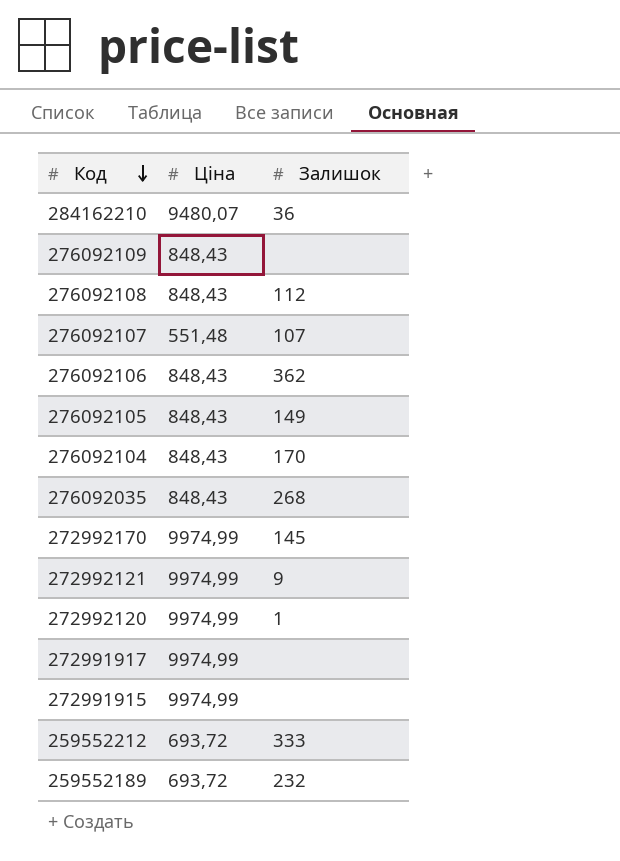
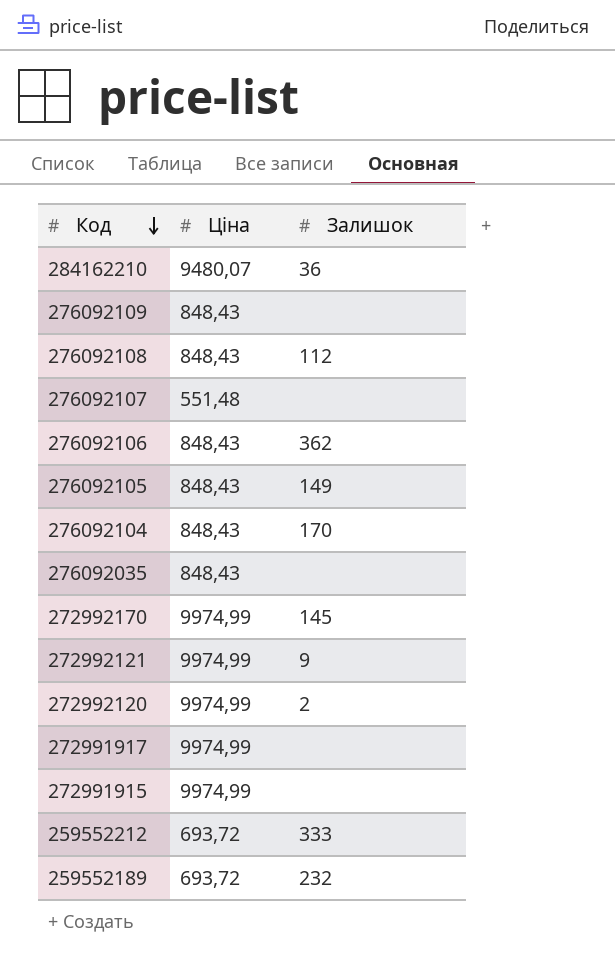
276092107 | Залишок: 107 -> none
276092035 | Залишок: 268 -> none
272992120 | Залишок: 1 -> 2

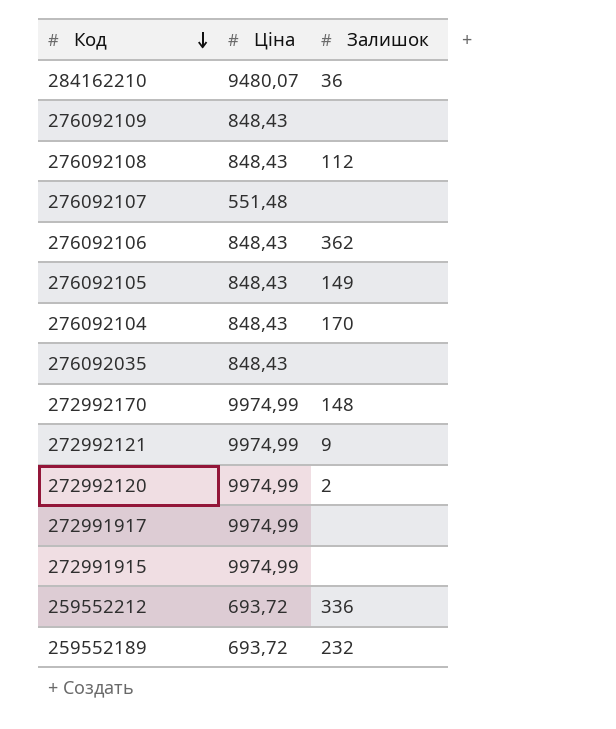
272992170 | Залишок: 145 -> 148
259552212 | Залишок: 333 -> 336

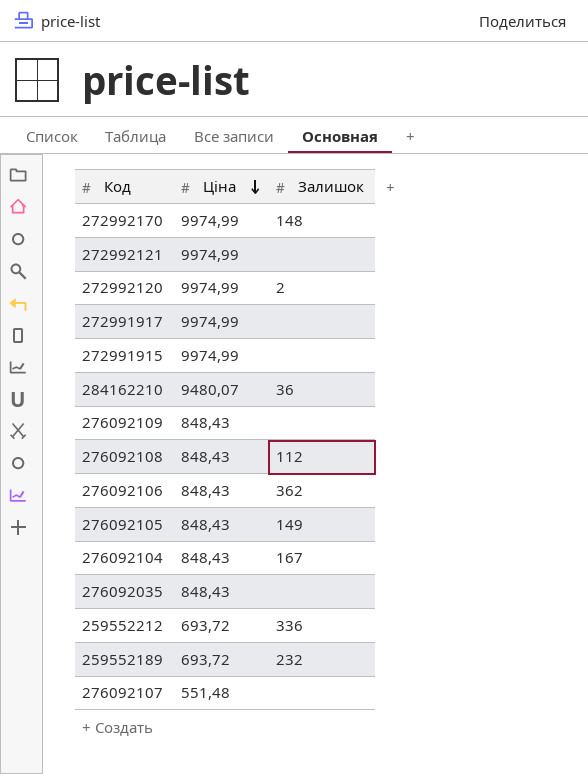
row order: Код descending -> Ціна descending
272992121 | Залишок: 9 -> none
276092104 | Залишок: 170 -> 167

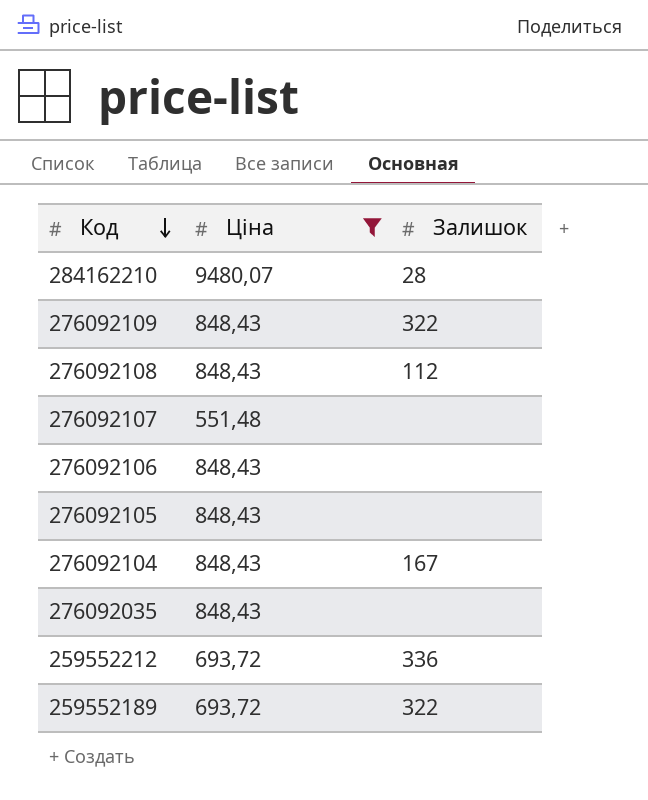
filter: none -> Ціна != 9974,99
row order: Ціна descending -> Код descending
284162210 | Залишок: 36 -> 28
276092109 | Залишок: none -> 322
276092106 | Залишок: 362 -> none
276092105 | Залишок: 149 -> none
259552189 | Залишок: 232 -> 322

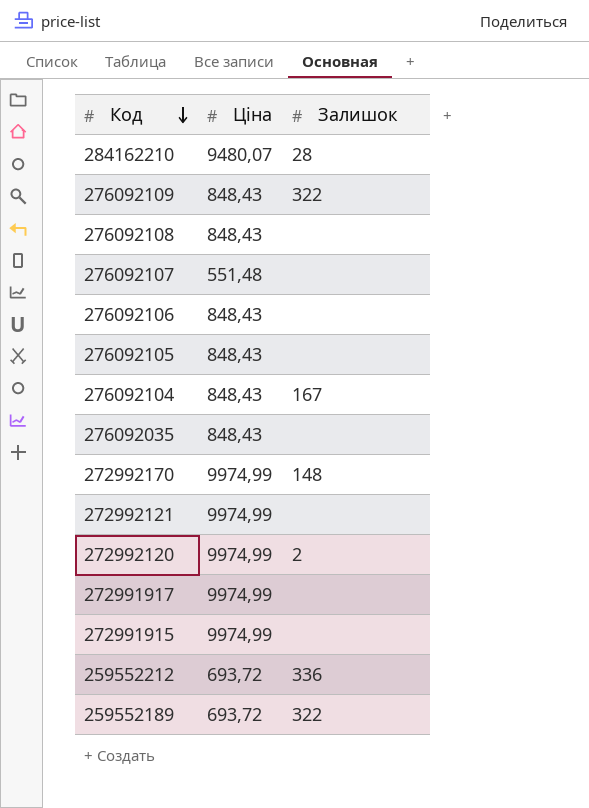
filter: Ціна != 9974,99 -> none
276092108 | Залишок: 112 -> none

